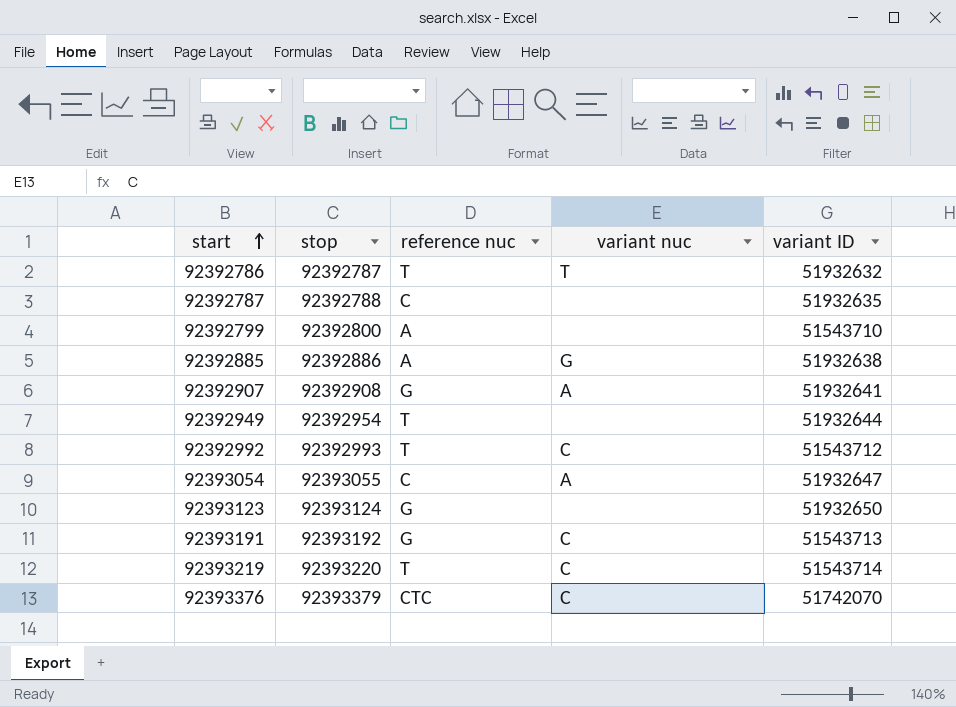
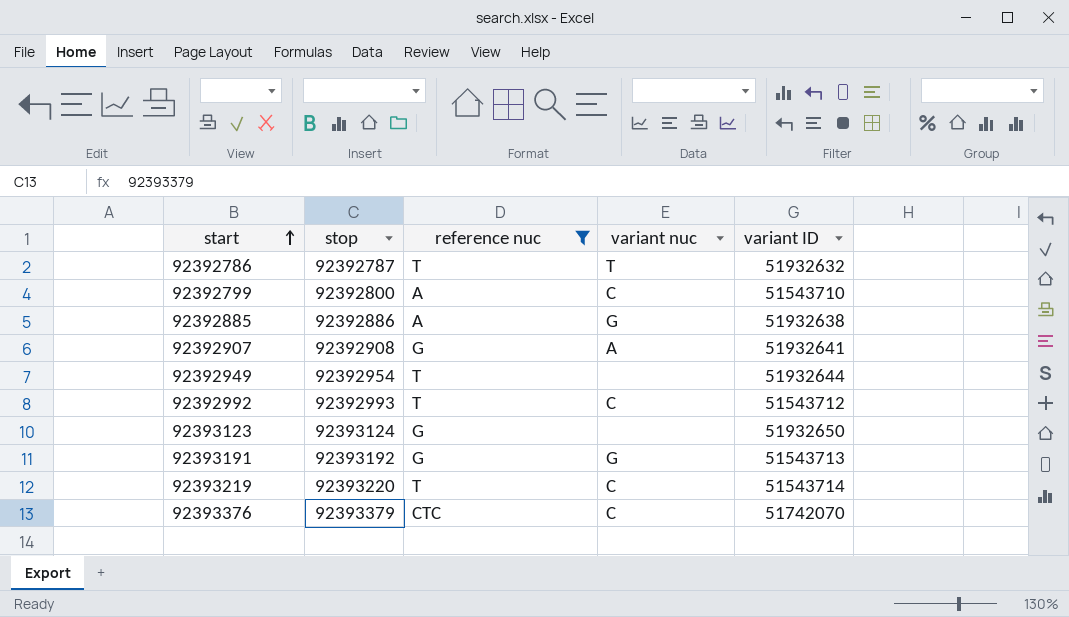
filter: none -> reference nuc != C
92392799 | variant nuc: none -> C
92393191 | variant nuc: C -> G

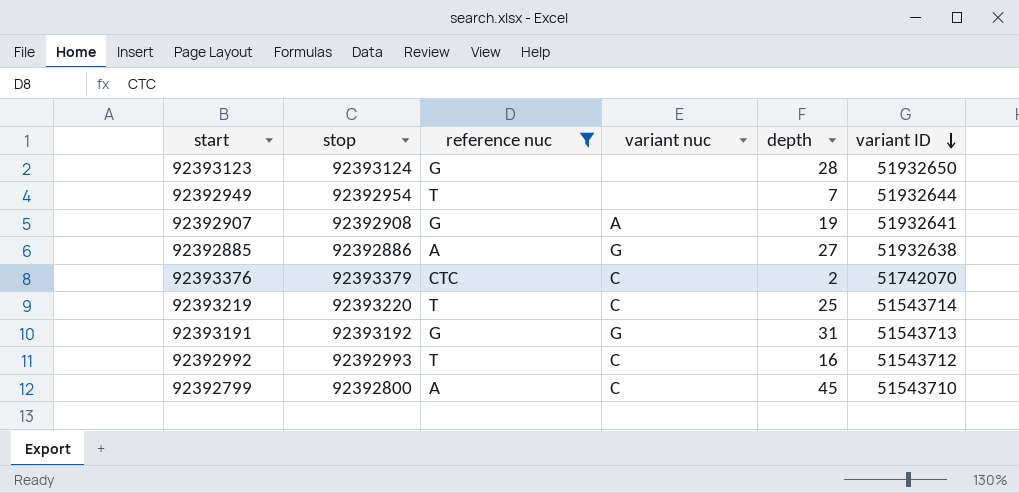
row order: start ascending -> variant ID descending
column depth | position: none -> 5
row 92392786: 92392787 | T | T | 51932632 -> none

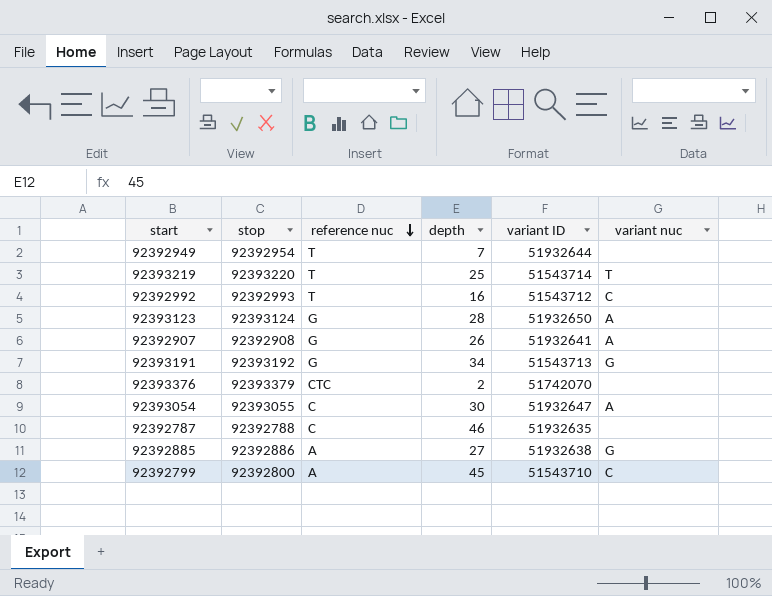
filter: reference nuc != C -> none
row order: variant ID descending -> reference nuc descending
column variant nuc | position: 4 -> 6
92393219 | variant nuc: C -> T
92393123 | variant nuc: none -> A
92392907 | depth: 19 -> 26
92393191 | depth: 31 -> 34
92393376 | variant nuc: C -> none

